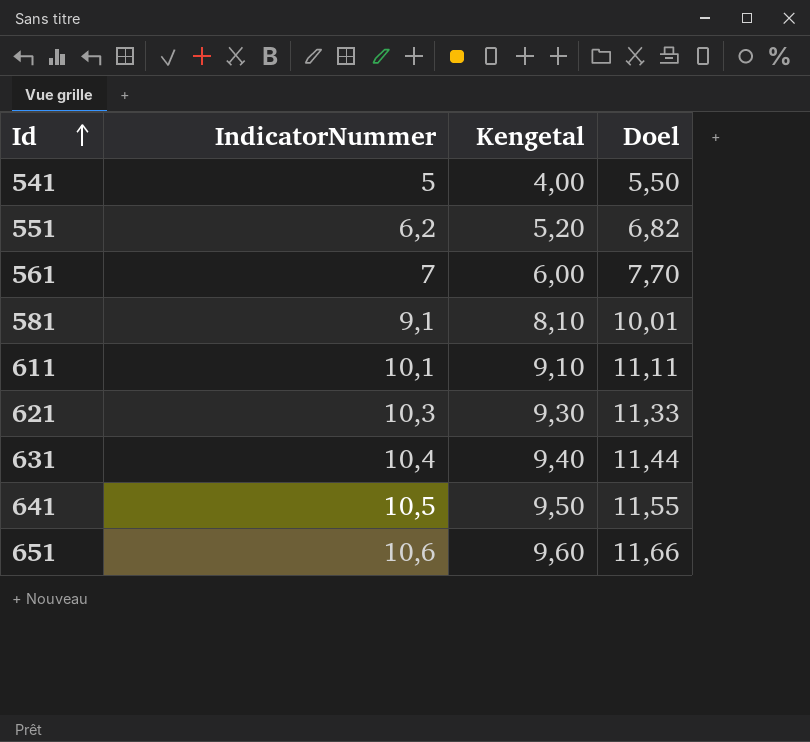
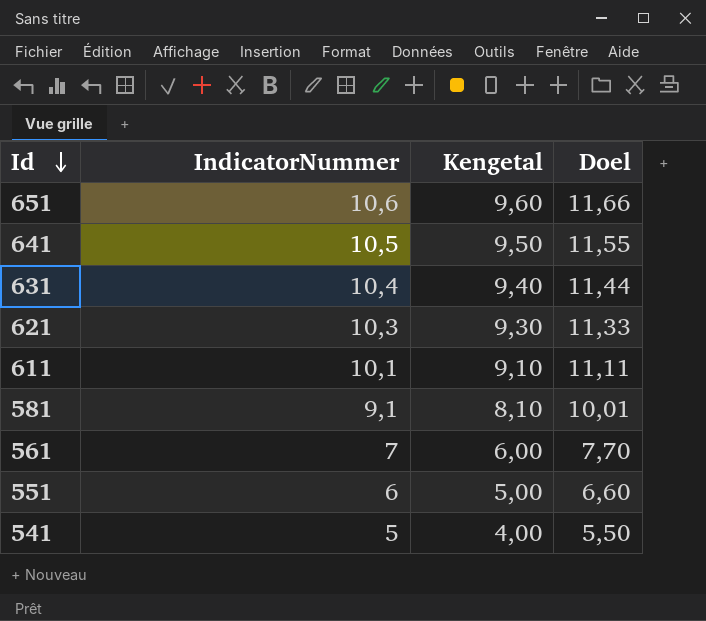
row order: Id ascending -> Id descending
551 | IndicatorNummer: 6,2 -> 6
551 | Kengetal: 5,20 -> 5,00
551 | Doel: 6,82 -> 6,60

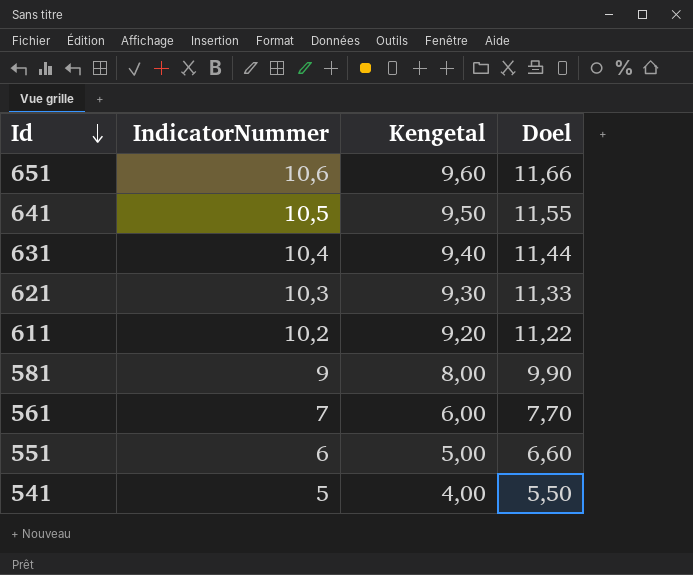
611 | IndicatorNummer: 10,1 -> 10,2
611 | Kengetal: 9,10 -> 9,20
611 | Doel: 11,11 -> 11,22
581 | IndicatorNummer: 9,1 -> 9
581 | Kengetal: 8,10 -> 8,00
581 | Doel: 10,01 -> 9,90

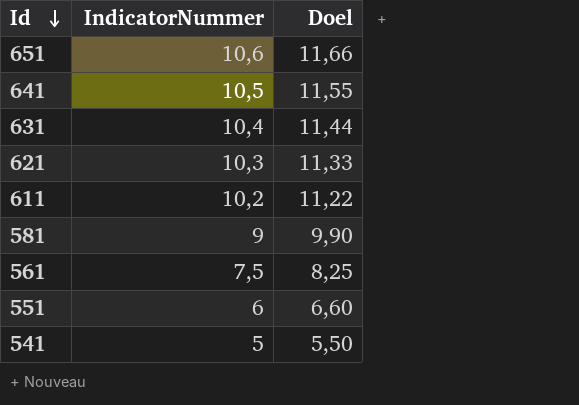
column Kengetal | formula: [IndicatorNummer] - 1 -> none
561 | IndicatorNummer: 7 -> 7,5
561 | Doel: 7,70 -> 8,25

